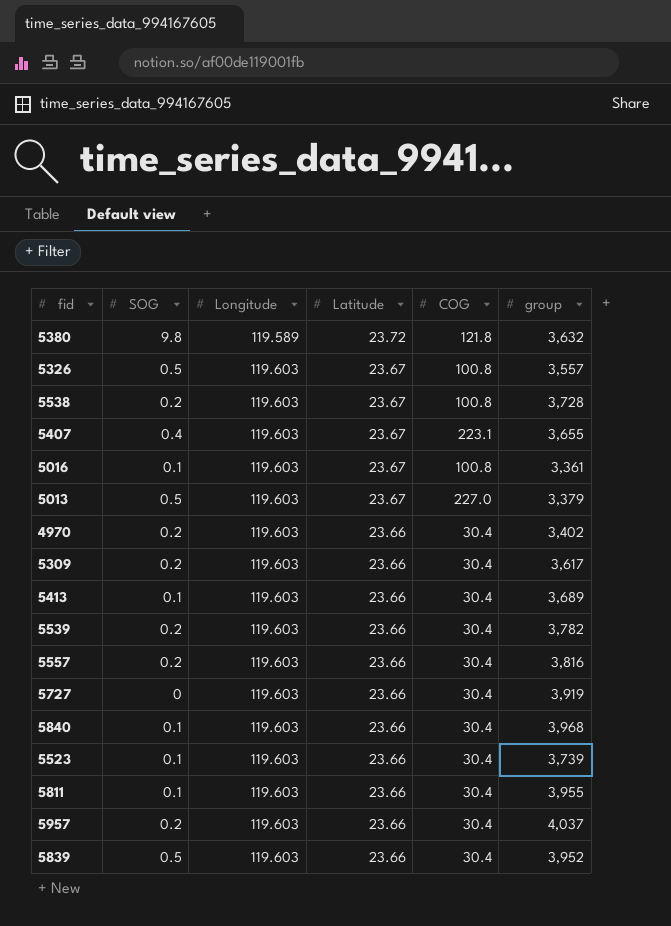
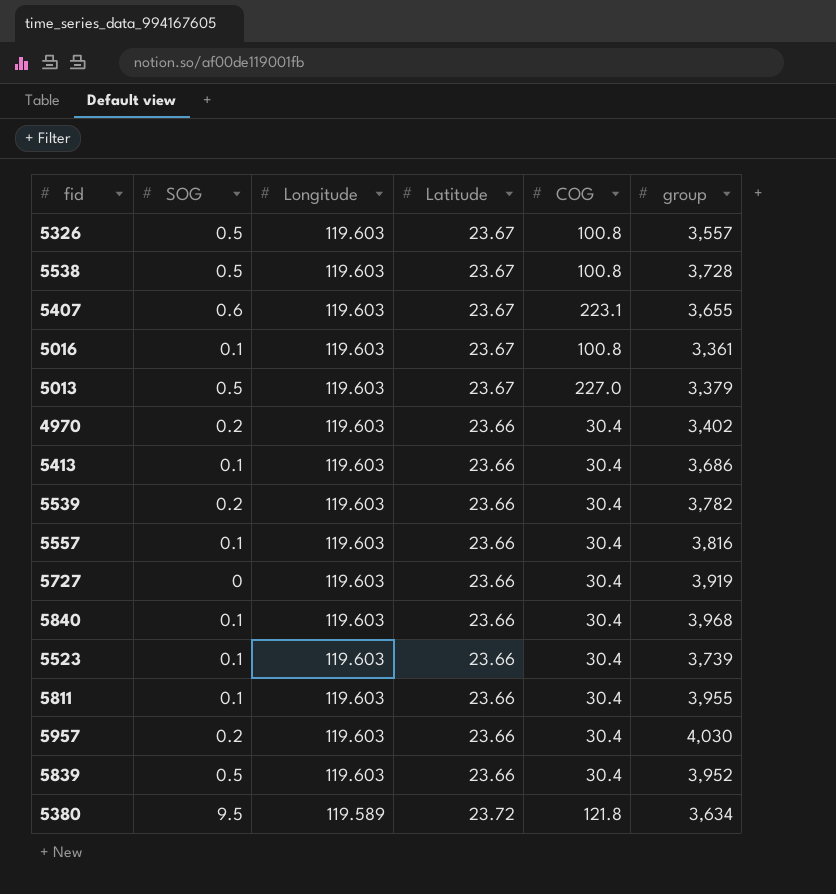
row order: Longitude ascending -> Longitude descending
row 5309: 0.2 | 119.603 | 23.66 | 30.4 | 3,617 -> none
5538 | SOG: 0.2 -> 0.5
5407 | SOG: 0.4 -> 0.6
5413 | group: 3,689 -> 3,686
5557 | SOG: 0.2 -> 0.1
5957 | group: 4,037 -> 4,030
5380 | SOG: 9.8 -> 9.5
5380 | group: 3,632 -> 3,634

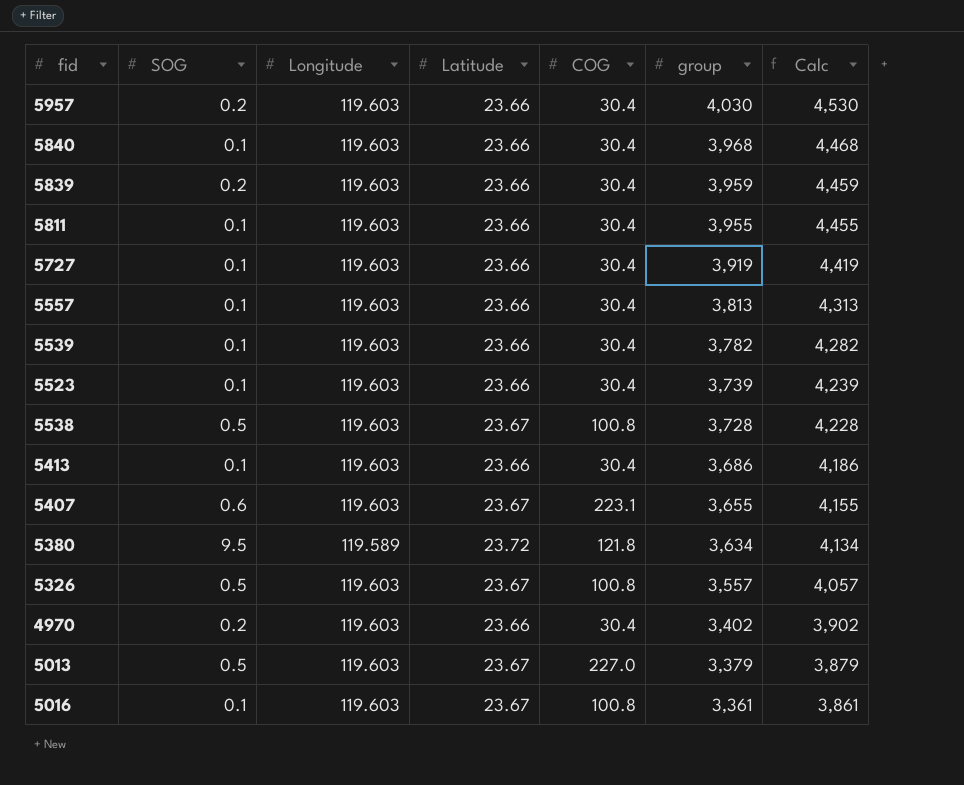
row order: Longitude descending -> group descending
column Calc | formula: none -> [group] + 500
5839 | SOG: 0.5 -> 0.2
5839 | group: 3,952 -> 3,959
5727 | SOG: 0 -> 0.1
5557 | group: 3,816 -> 3,813
5539 | SOG: 0.2 -> 0.1

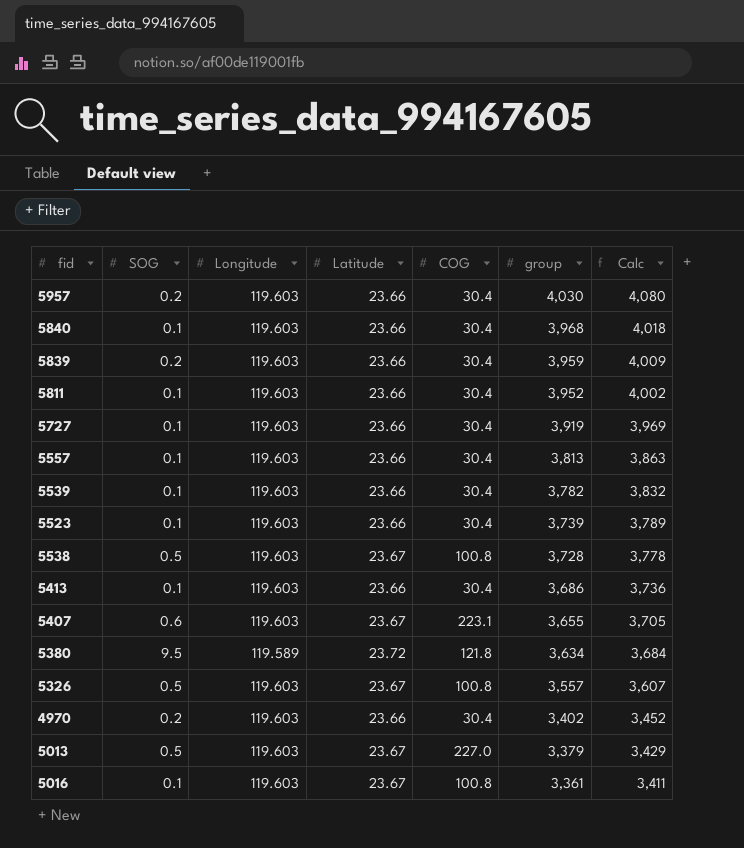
column Calc | formula: [group] + 500 -> [group] + 50
5811 | group: 3,955 -> 3,952

